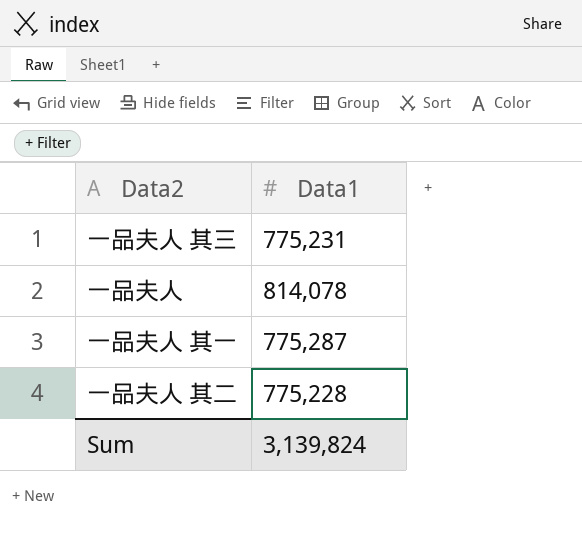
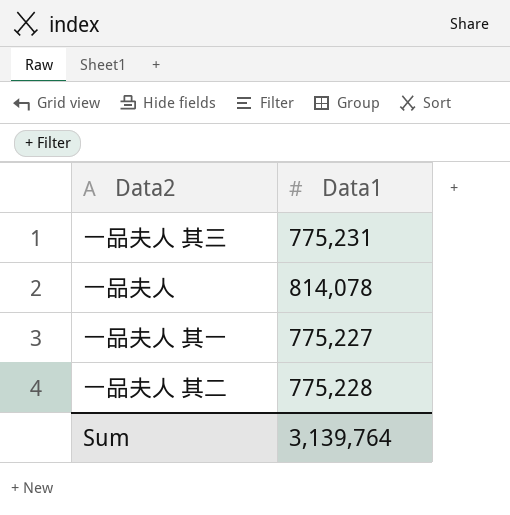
一品夫人 其一 | Data1: 775,287 -> 775,227
Sum | Data1: 3,139,824 -> 3,139,764

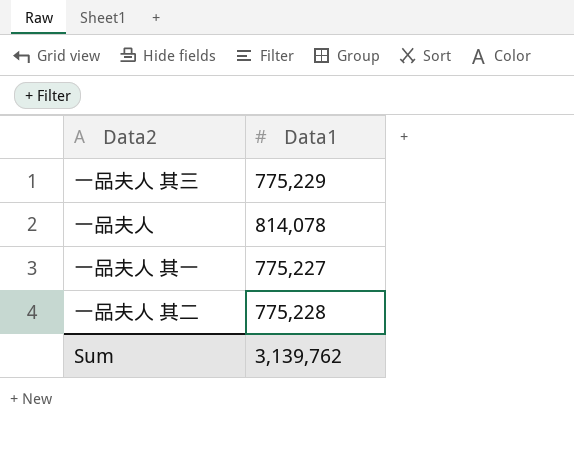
一品夫人 其三 | Data1: 775,231 -> 775,229
Sum | Data1: 3,139,764 -> 3,139,762

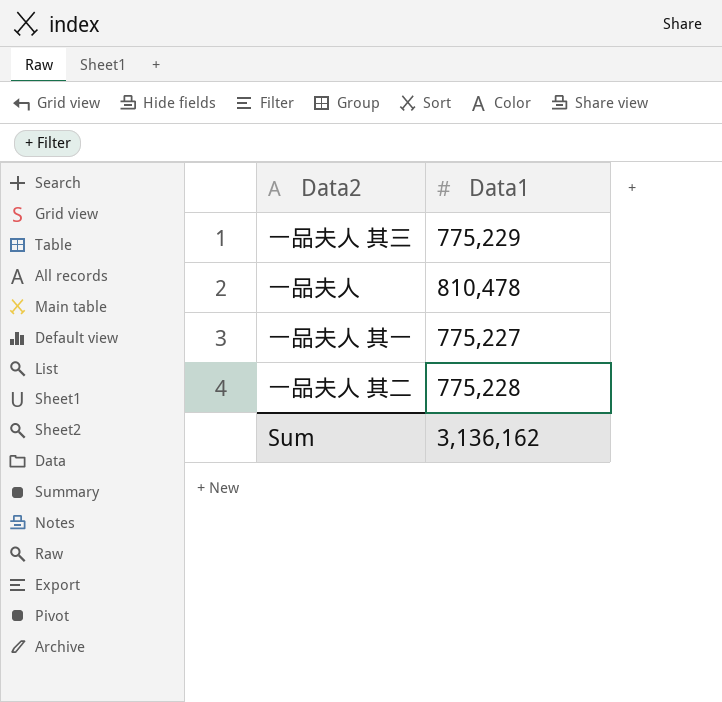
一品夫人 | Data1: 814,078 -> 810,478
Sum | Data1: 3,139,762 -> 3,136,162

